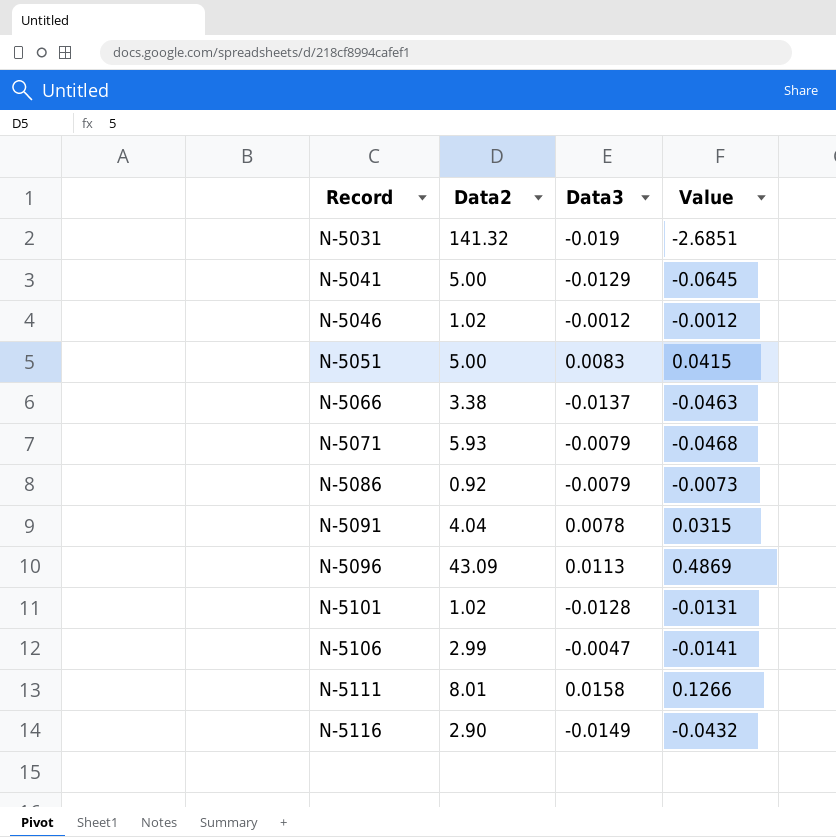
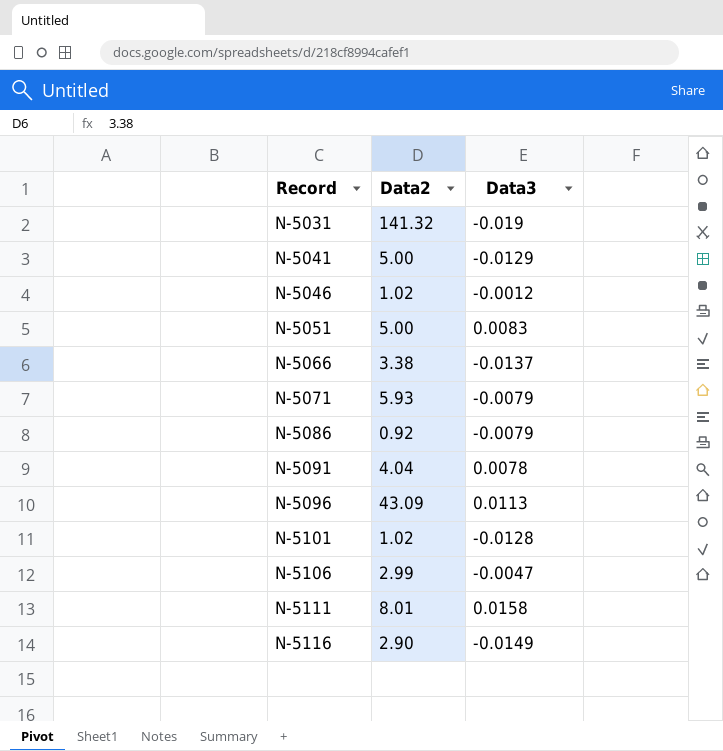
column Value | formula: [Data2] * [Data3] -> none

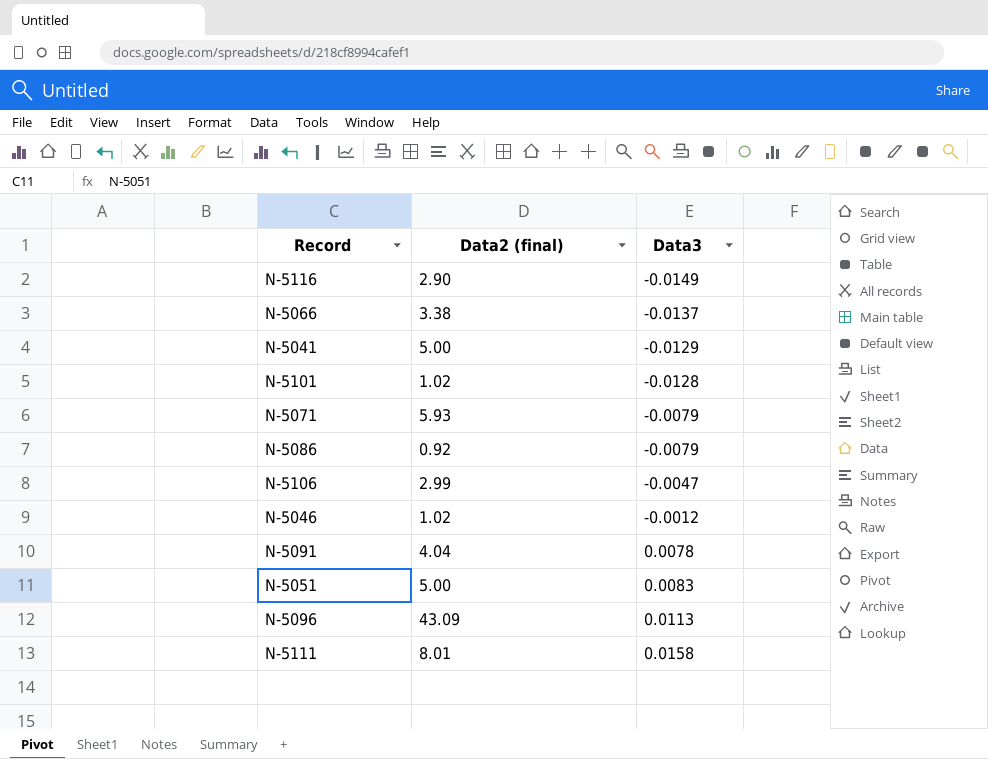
row order: Record ascending -> Data3 ascending
column name: Data2 -> Data2 (final)
row N-5031: 141.32 | -0.019 -> none

